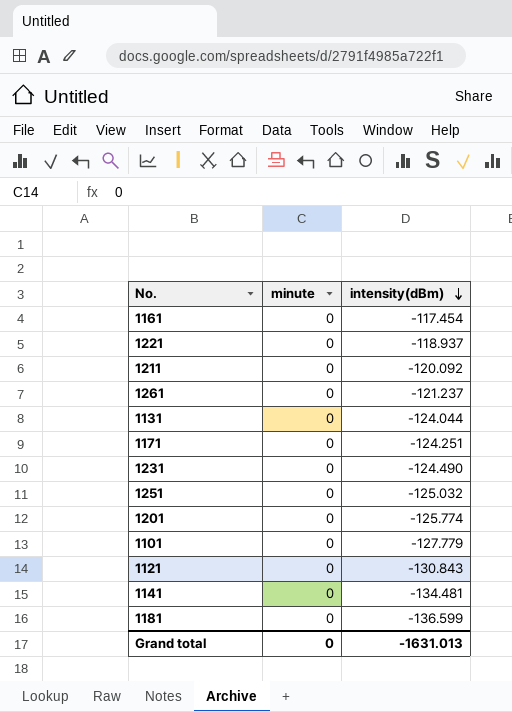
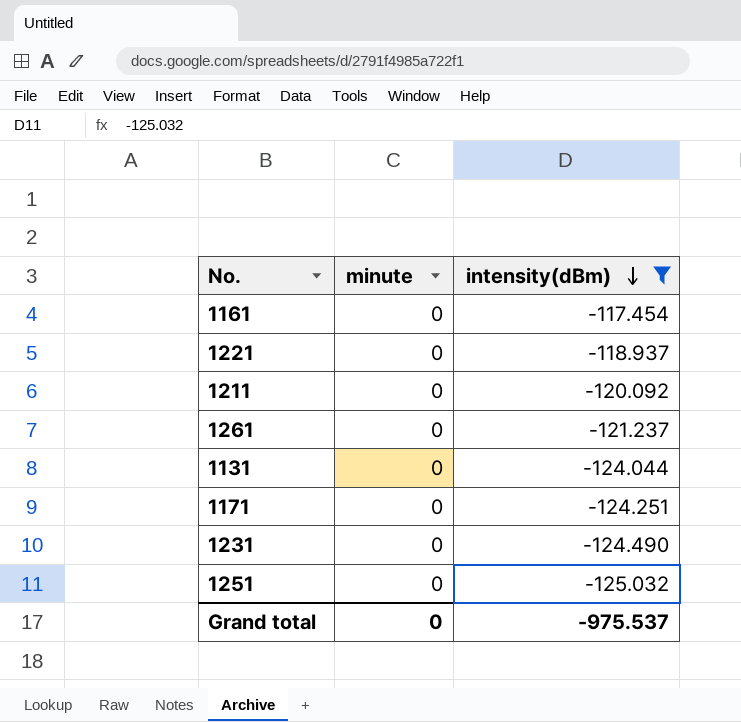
filter: none -> intensity(dBm) >= -125.032
Grand total | intensity(dBm): -1631.013 -> -975.537

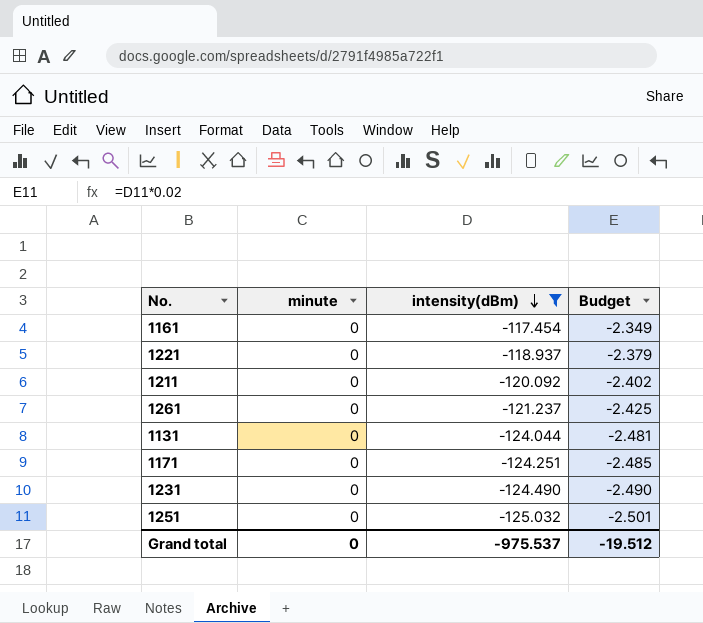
column Budget | formula: none -> [intensity(dBm)] * 0.02

